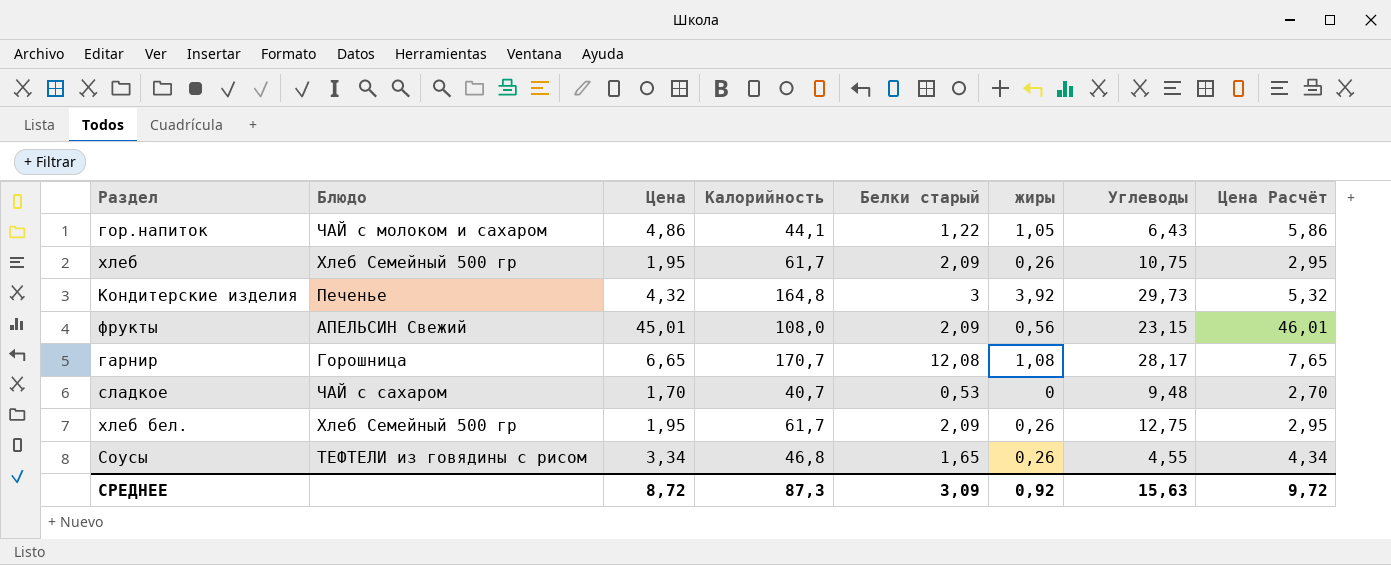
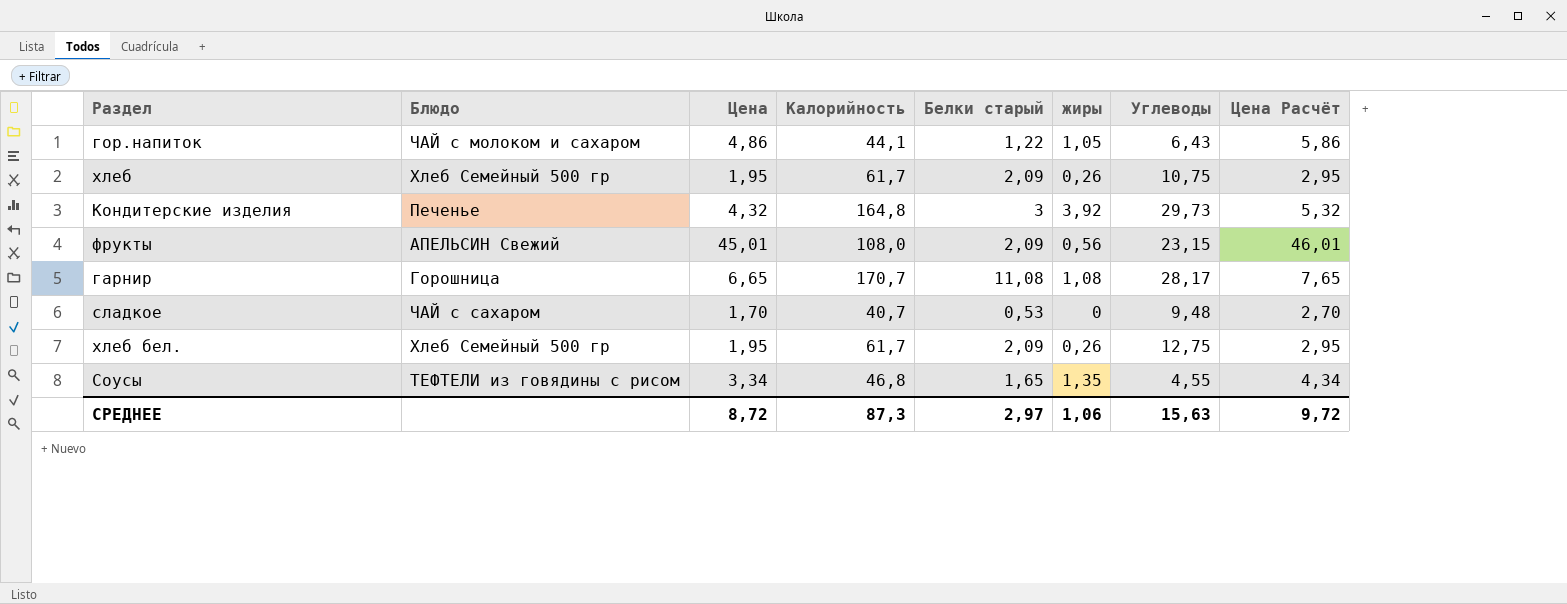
гарнир | Белки старый: 12,08 -> 11,08
Соусы | жиры: 0,26 -> 1,35
СРЕДНЕЕ | Белки старый: 3,09 -> 2,97
СРЕДНЕЕ | жиры: 0,92 -> 1,06

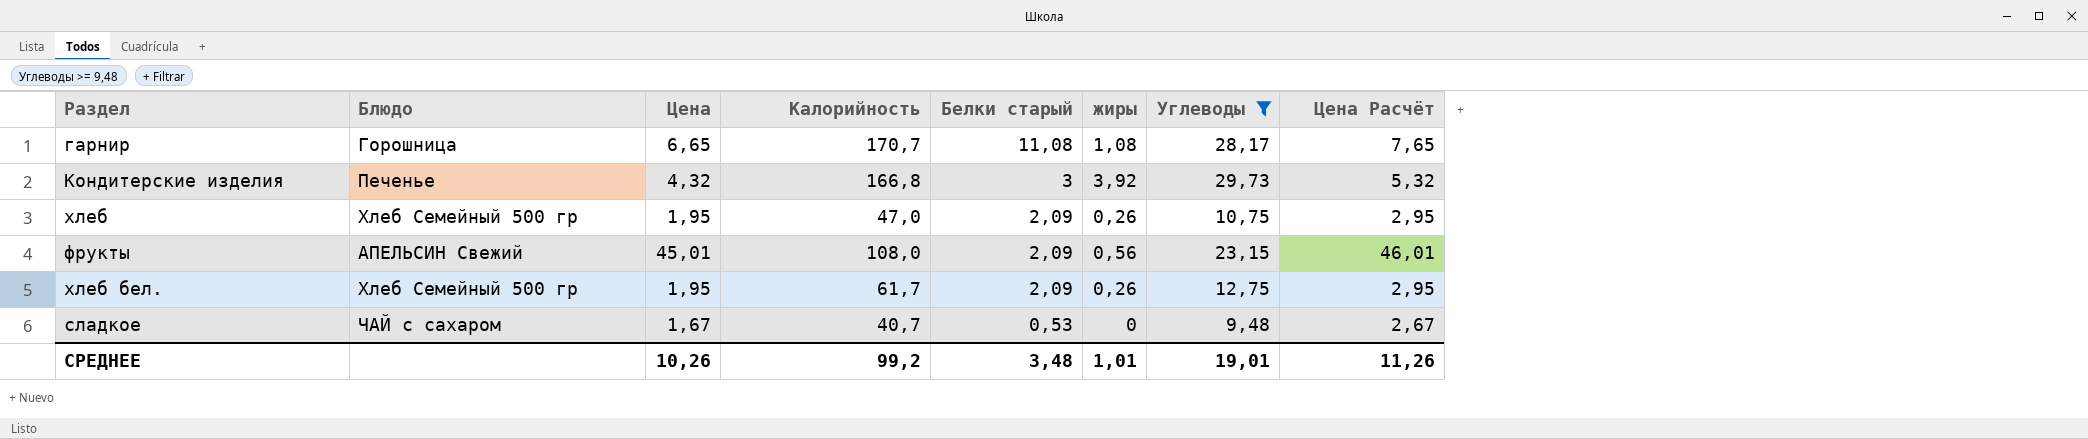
filter: none -> Углеводы >= 9,48
row order: none -> Белки старый descending
Кондитерские изделия | Калорийность: 164,8 -> 166,8
хлеб | Калорийность: 61,7 -> 47,0
сладкое | Цена: 1,70 -> 1,67
сладкое | Цена Расчёт: 2,70 -> 2,67
СРЕДНЕЕ | Цена: 8,72 -> 10,26
СРЕДНЕЕ | Калорийность: 87,3 -> 99,2
СРЕДНЕЕ | Белки старый: 2,97 -> 3,48
СРЕДНЕЕ | жиры: 1,06 -> 1,01
СРЕДНЕЕ | Углеводы: 15,63 -> 19,01
СРЕДНЕЕ | Цена Расчёт: 9,72 -> 11,26

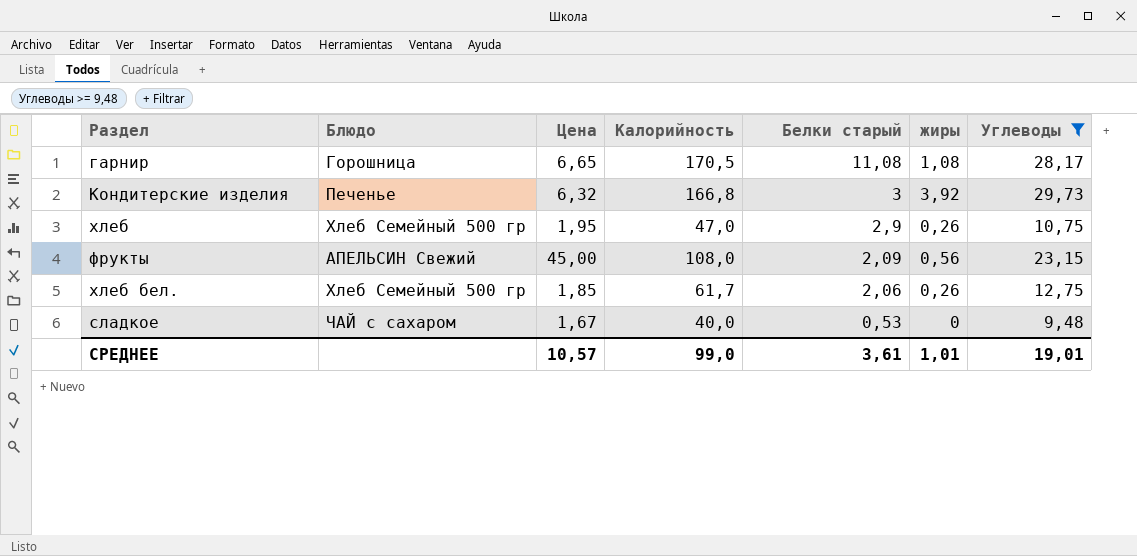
column Цена Расчёт | formula: [Цена] + 1 -> none
гарнир | Калорийность: 170,7 -> 170,5
Кондитерские изделия | Цена: 4,32 -> 6,32
хлеб | Белки старый: 2,09 -> 2,9
фрукты | Цена: 45,01 -> 45,00
хлеб бел. | Цена: 1,95 -> 1,85
хлеб бел. | Белки старый: 2,09 -> 2,06
сладкое | Калорийность: 40,7 -> 40,0
СРЕДНЕЕ | Цена: 10,26 -> 10,57
СРЕДНЕЕ | Калорийность: 99,2 -> 99,0
СРЕДНЕЕ | Белки старый: 3,48 -> 3,61

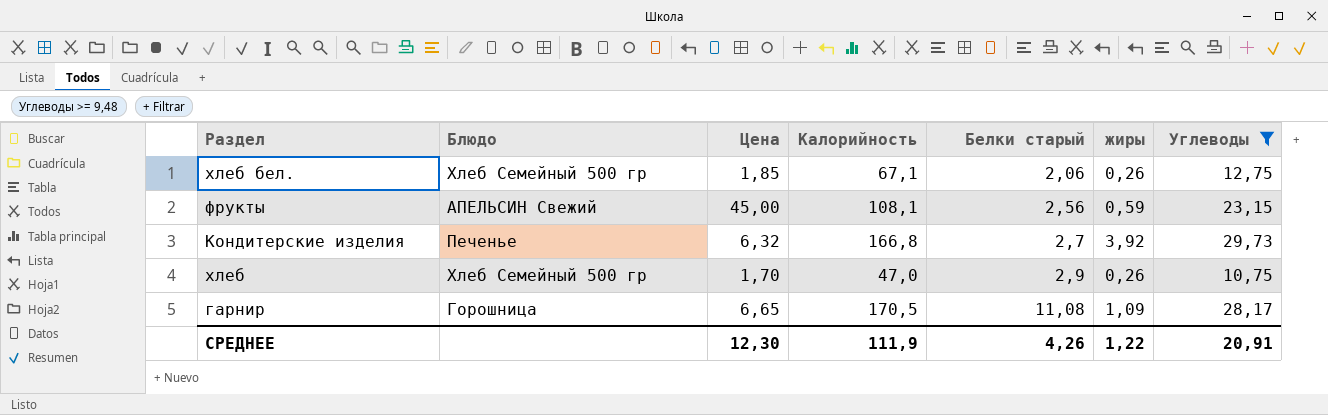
row order: Белки старый descending -> Белки старый ascending
row сладкое: ЧАЙ с сахаром | 1,67 | 40,0 | 0,53 | 0 | 9,48 -> none
хлеб бел. | Калорийность: 61,7 -> 67,1
фрукты | Калорийность: 108,0 -> 108,1
фрукты | Белки старый: 2,09 -> 2,56
фрукты | жиры: 0,56 -> 0,59
Кондитерские изделия | Белки старый: 3 -> 2,7
хлеб | Цена: 1,95 -> 1,70
гарнир | жиры: 1,08 -> 1,09
СРЕДНЕЕ | Цена: 10,57 -> 12,30
СРЕДНЕЕ | Калорийность: 99,0 -> 111,9
СРЕДНЕЕ | Белки старый: 3,61 -> 4,26
СРЕДНЕЕ | жиры: 1,01 -> 1,22
СРЕДНЕЕ | Углеводы: 19,01 -> 20,91

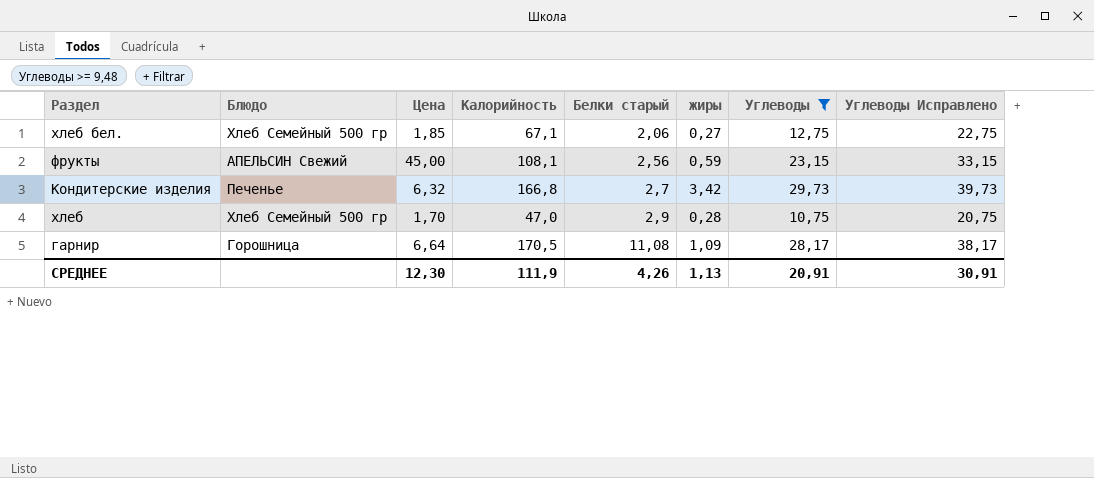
column Углеводы Исправлено | formula: none -> [Углеводы] + 10
хлеб бел. | жиры: 0,26 -> 0,27
Кондитерские изделия | жиры: 3,92 -> 3,42
хлеб | жиры: 0,26 -> 0,28
гарнир | Цена: 6,65 -> 6,64
СРЕДНЕЕ | жиры: 1,22 -> 1,13

